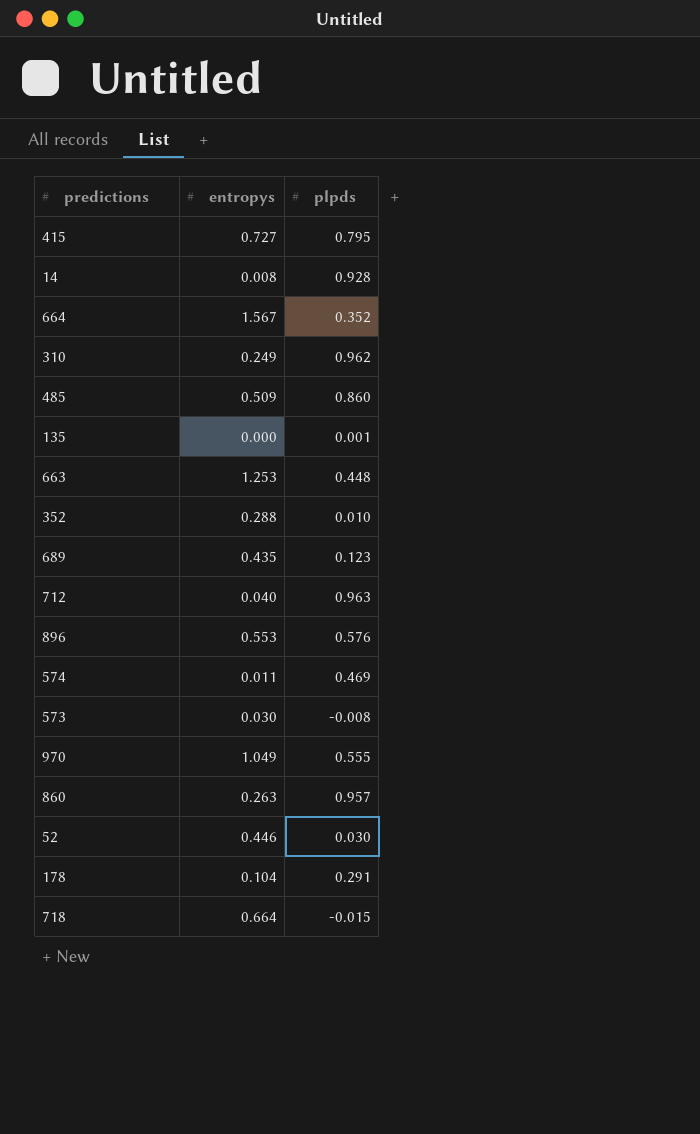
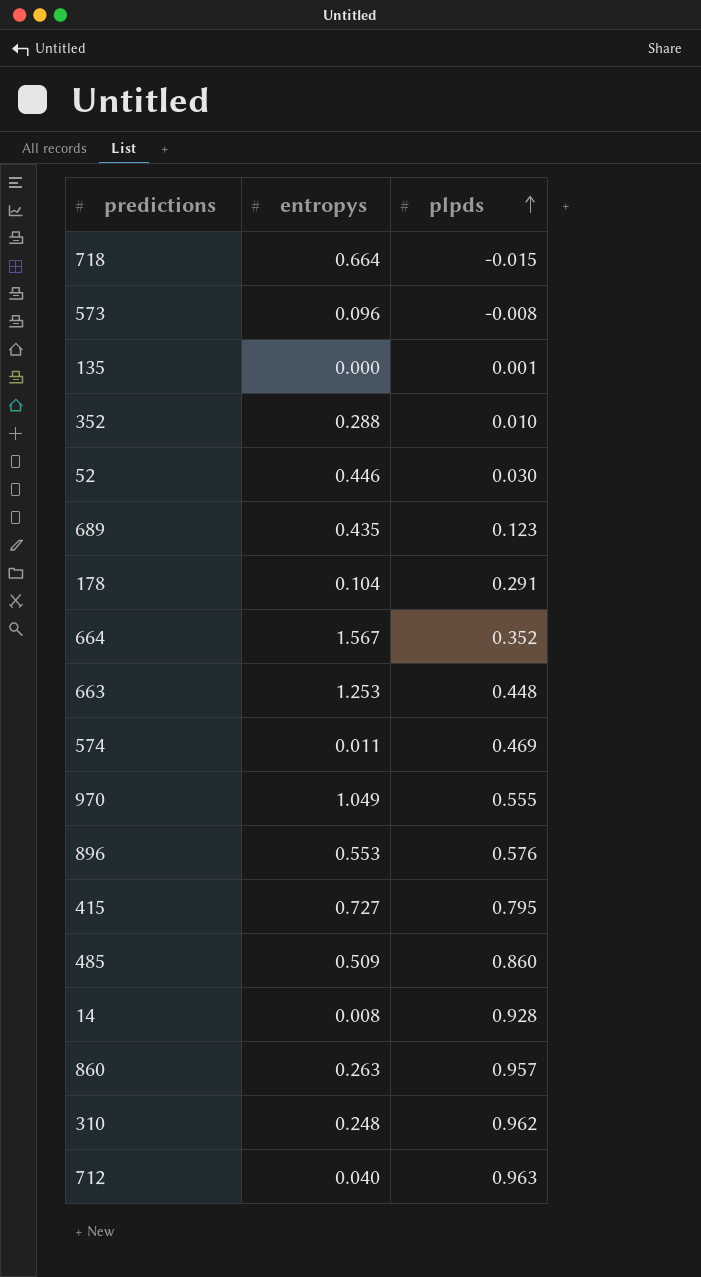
row order: none -> plpds ascending
573 | entropys: 0.030 -> 0.096
310 | entropys: 0.249 -> 0.248

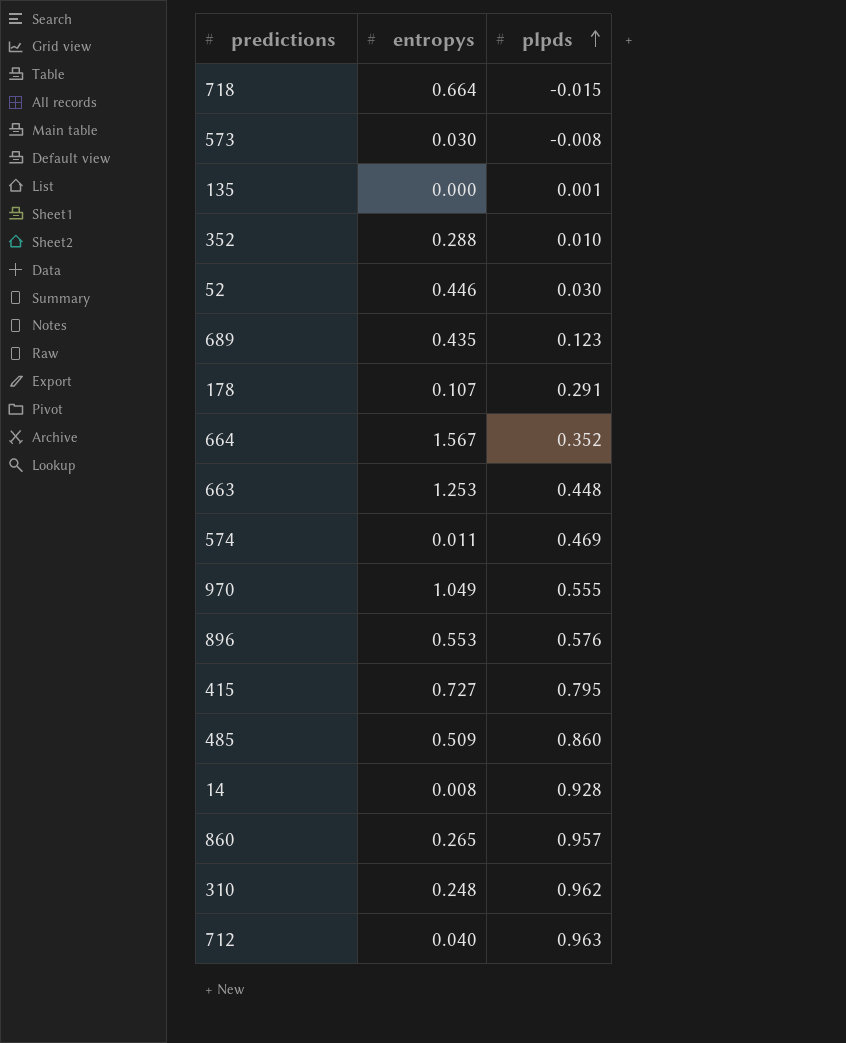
573 | entropys: 0.096 -> 0.030
178 | entropys: 0.104 -> 0.107
860 | entropys: 0.263 -> 0.265

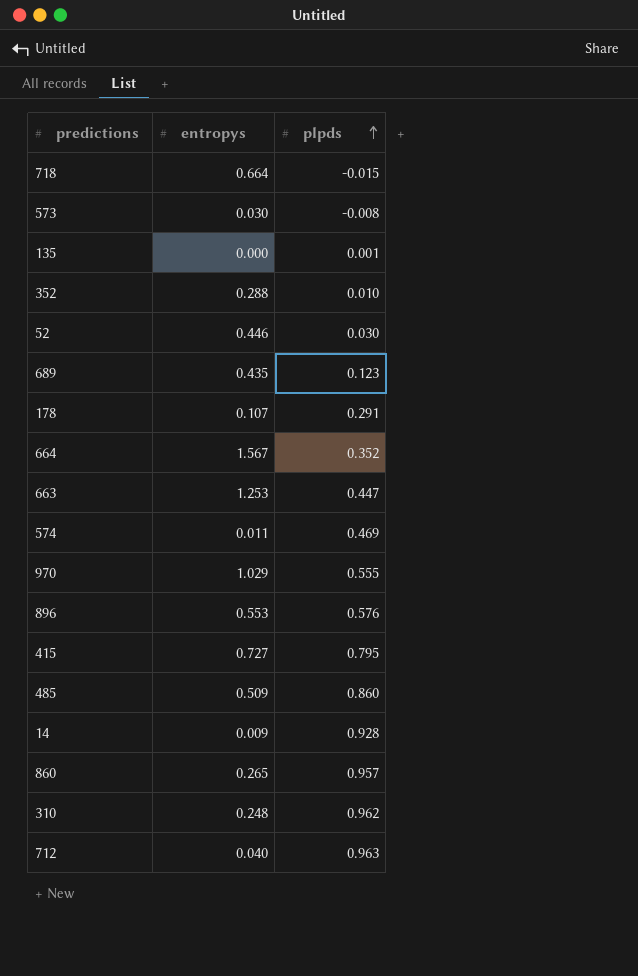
663 | plpds: 0.448 -> 0.447
970 | entropys: 1.049 -> 1.029
14 | entropys: 0.008 -> 0.009

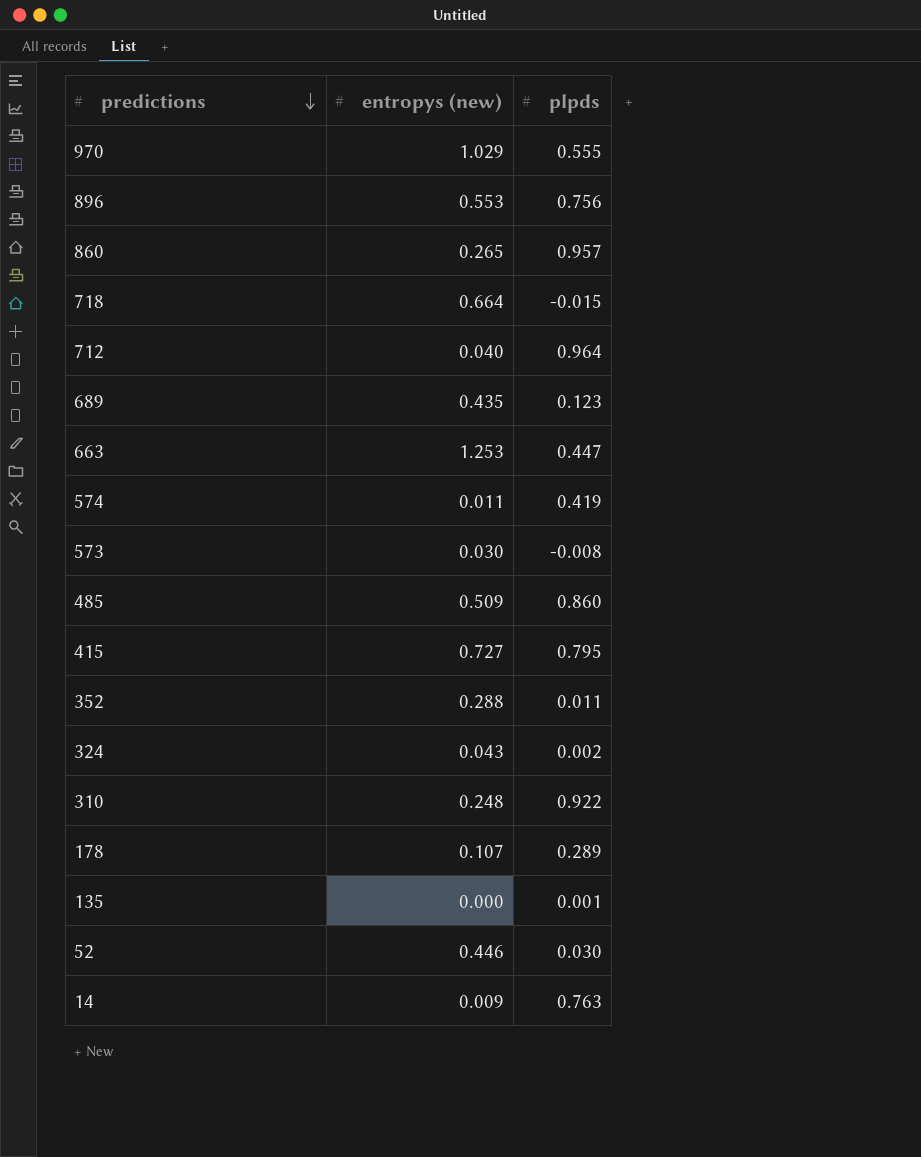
row order: plpds ascending -> predictions descending
column name: entropys -> entropys (new)
row 664: 1.567 | 0.352 -> none
896 | plpds: 0.576 -> 0.756
712 | plpds: 0.963 -> 0.964
574 | plpds: 0.469 -> 0.419
352 | plpds: 0.010 -> 0.011
row 324: none -> 0.043 | 0.002
310 | plpds: 0.962 -> 0.922
178 | plpds: 0.291 -> 0.289
14 | plpds: 0.928 -> 0.763

